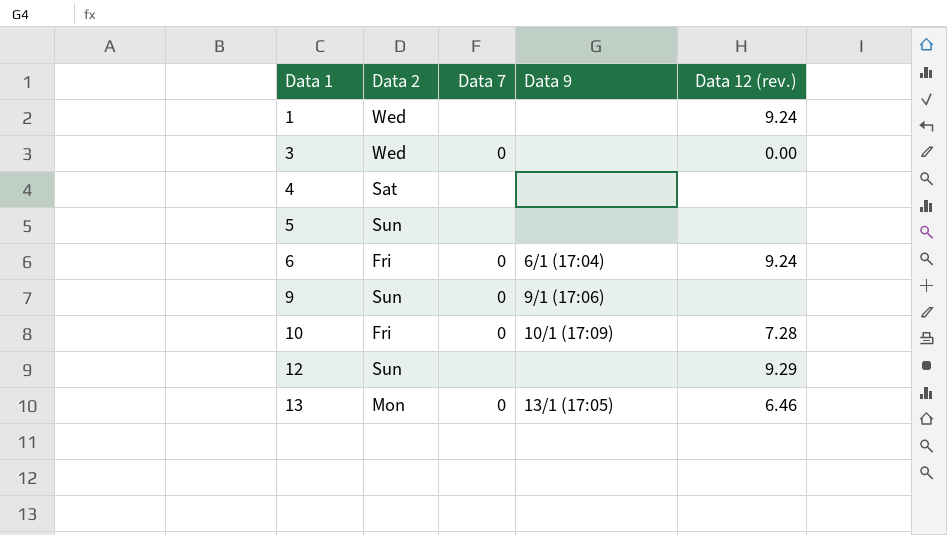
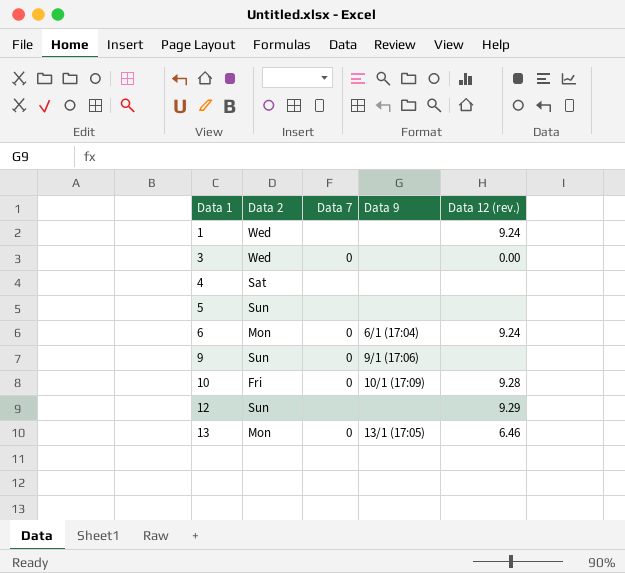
6 | Data 2: Fri -> Mon
10 | Data 12 (rev.): 7.28 -> 9.28

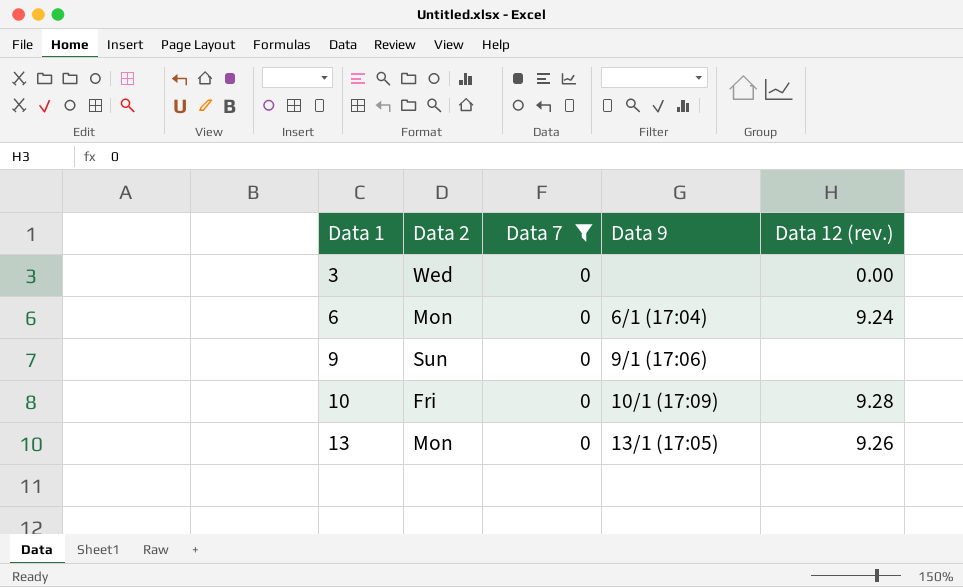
filter: none -> Data 7 = 0
13 | Data 12 (rev.): 6.46 -> 9.26

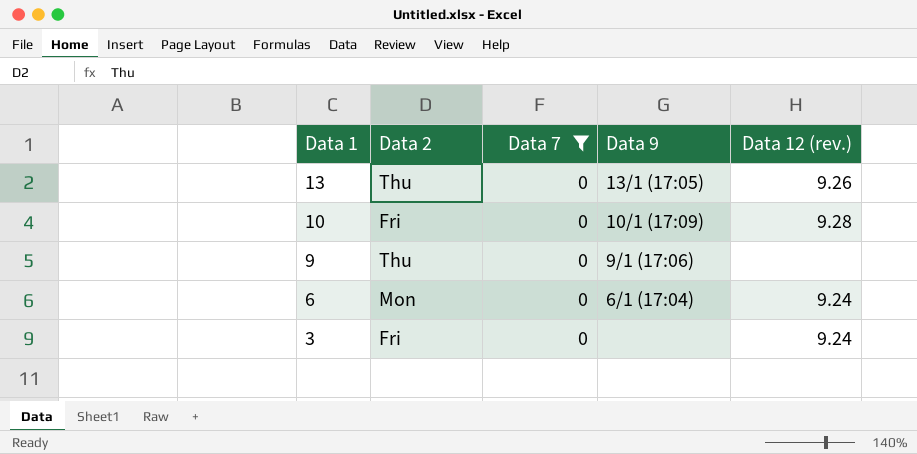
row order: Data 1 ascending -> Data 1 descending
13 | Data 2: Mon -> Thu
9 | Data 2: Sun -> Thu
3 | Data 2: Wed -> Fri
3 | Data 12 (rev.): 0.00 -> 9.24

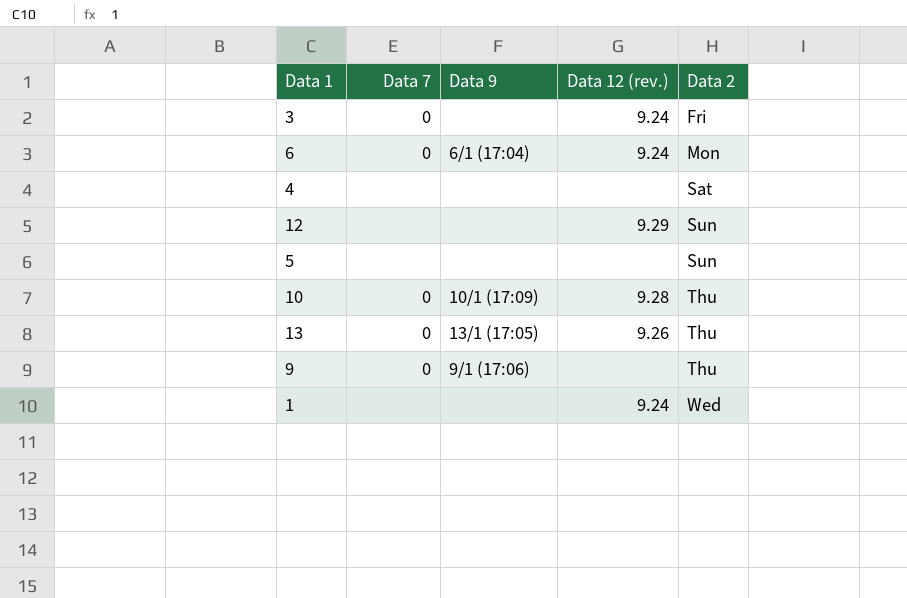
filter: Data 7 = 0 -> none
row order: Data 1 descending -> Data 2 ascending
column Data 2 | position: 2 -> 5
10 | Data 2: Fri -> Thu

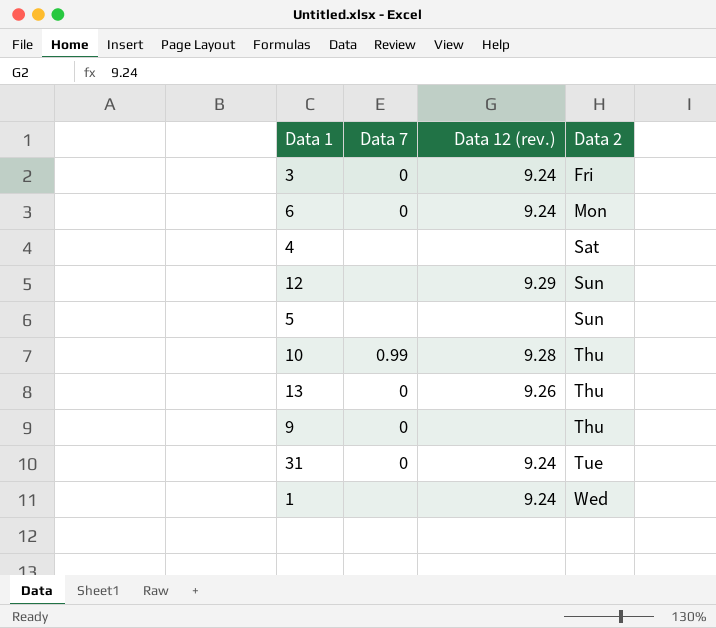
column Data 9 | position: 3 -> none
10 | Data 7: 0 -> 0.99
row 31: none -> 0 | 9.24 | Tue

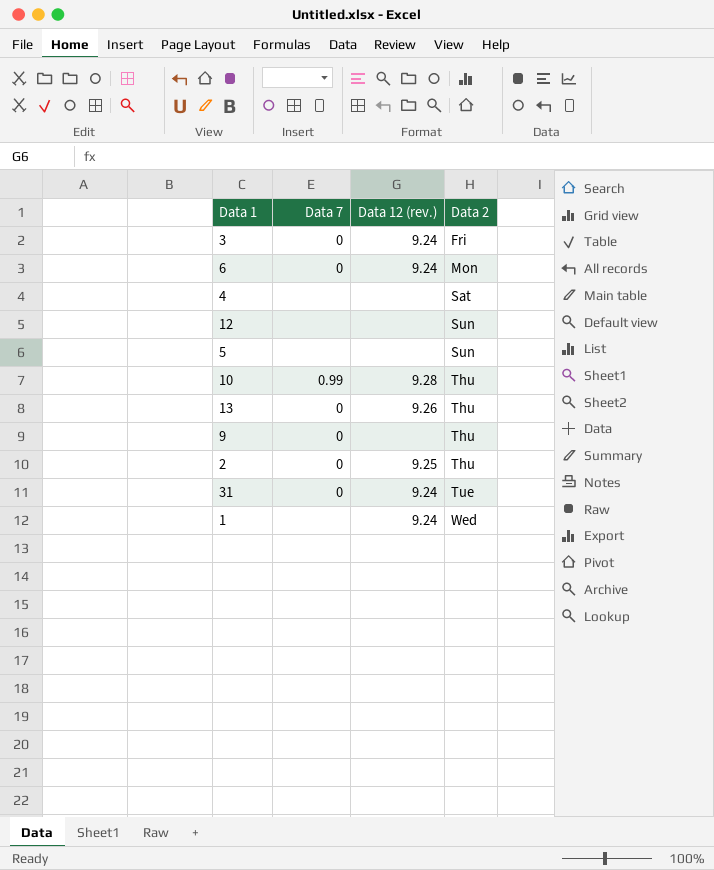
12 | Data 12 (rev.): 9.29 -> none
row 2: none -> 0 | 9.25 | Thu

